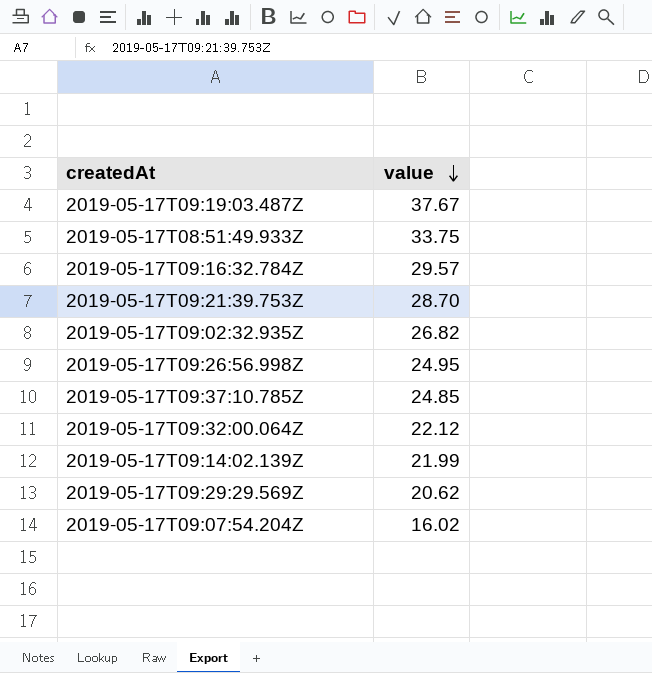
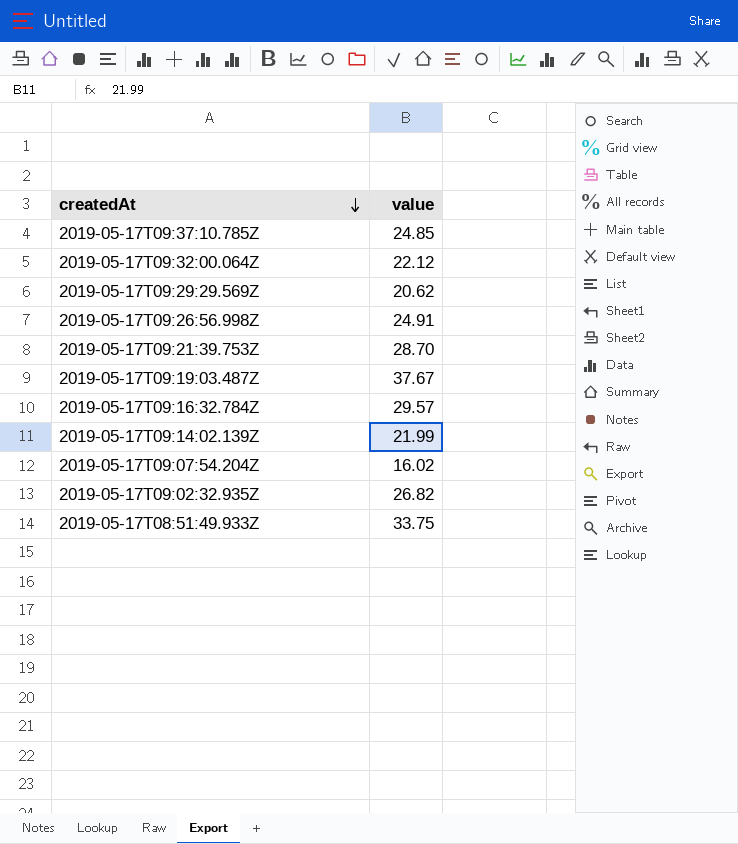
row order: value descending -> createdAt descending
2019-05-17T09:26:56.998Z | value: 24.95 -> 24.91

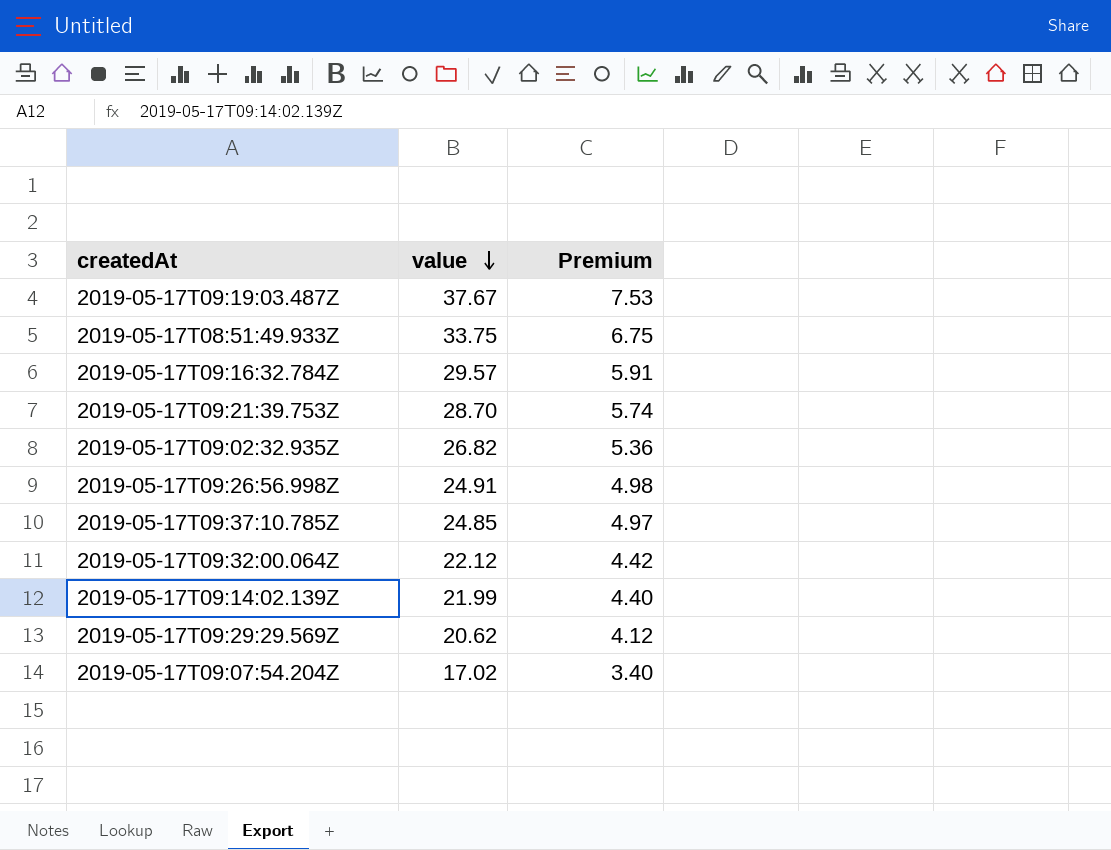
row order: createdAt descending -> value descending
column Premium | formula: none -> [value] * 0.2
2019-05-17T09:07:54.204Z | value: 16.02 -> 17.02

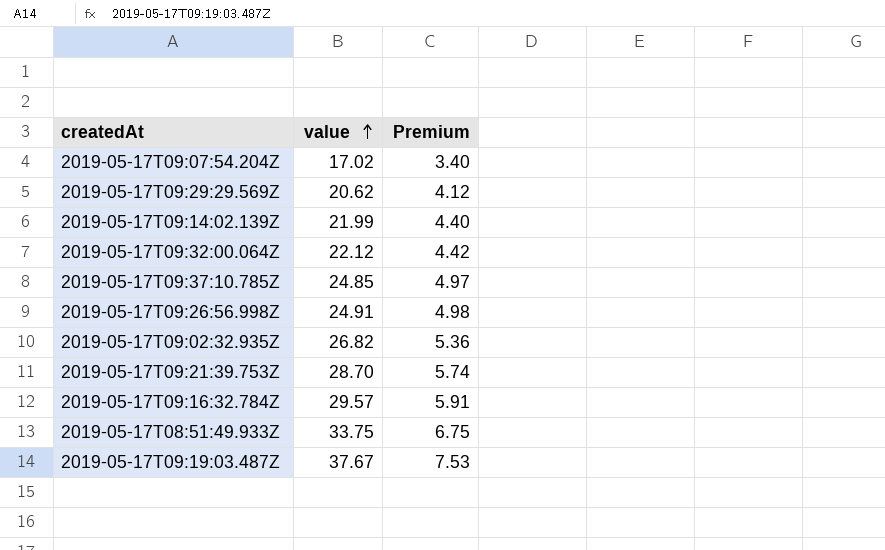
row order: value descending -> value ascending

